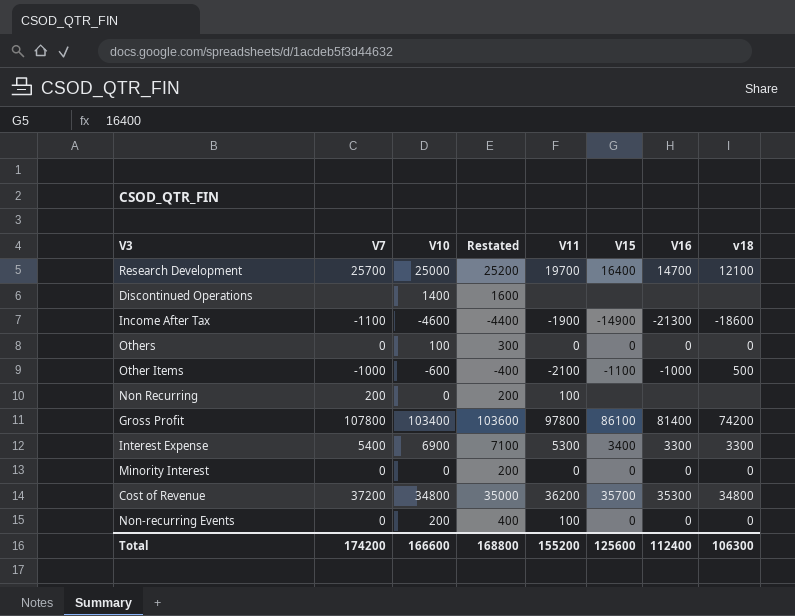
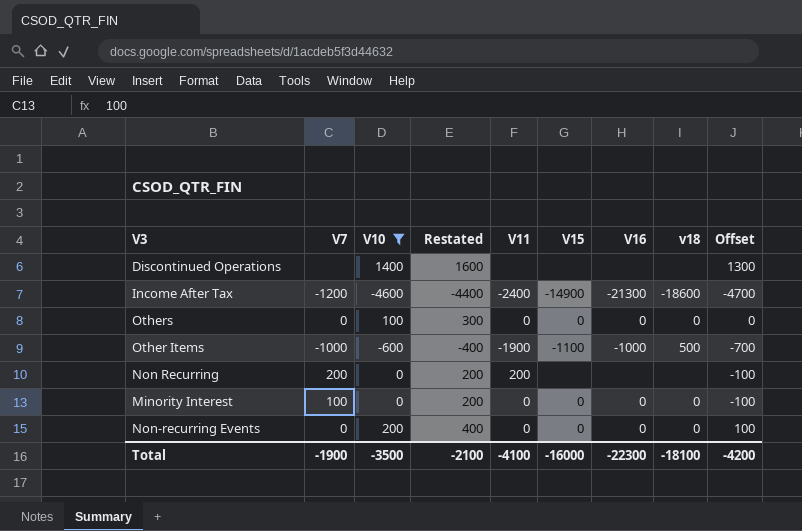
filter: none -> V10 <= 1400
column Offset | formula: none -> [V10] - 100
Income After Tax | V7: -1100 -> -1200
Income After Tax | V11: -1900 -> -2400
Other Items | V11: -2100 -> -1900
Non Recurring | V11: 100 -> 200
Minority Interest | V7: 0 -> 100
Non-recurring Events | V11: 100 -> 0
Total | V7: 174200 -> -1900
Total | V10: 166600 -> -3500
Total | Restated: 168800 -> -2100
Total | V11: 155200 -> -4100
Total | V15: 125600 -> -16000
Total | V16: 112400 -> -22300
Total | v18: 106300 -> -18100

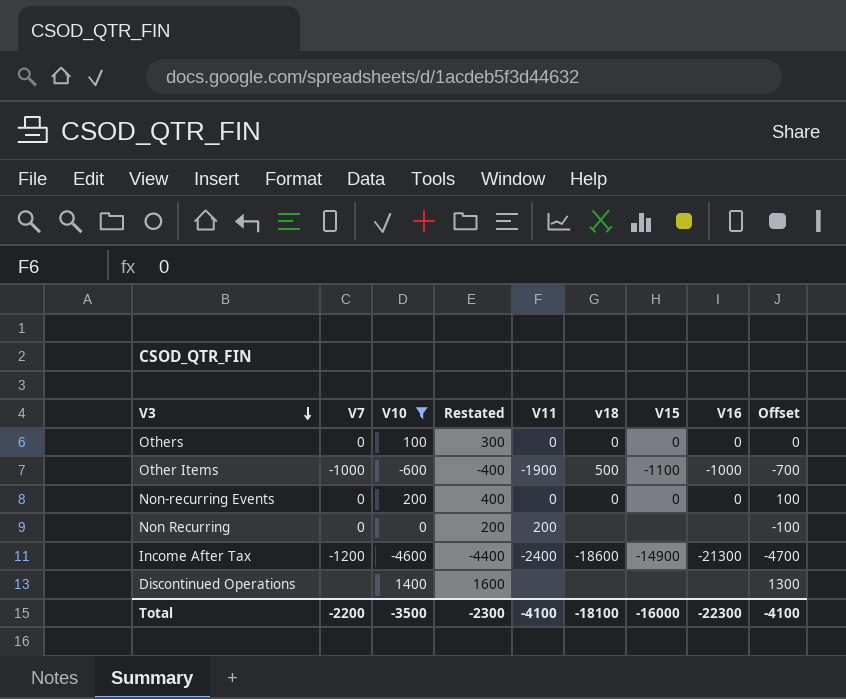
row order: none -> V3 descending
column v18 | position: 8 -> 6
row Minority Interest: 100 | 0 | 200 | 0 | 0 | 0 | 0 | -100 -> none
Non Recurring | V7: 200 -> 0
Total | V7: -1900 -> -2200
Total | Restated: -2100 -> -2300
Total | Offset: -4200 -> -4100

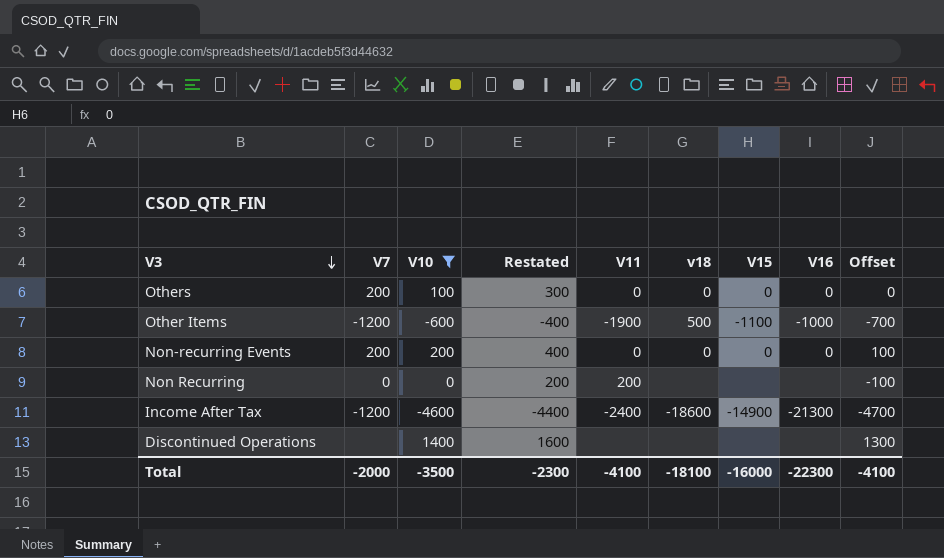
Others | V7: 0 -> 200
Other Items | V7: -1000 -> -1200
Non-recurring Events | V7: 0 -> 200
Total | V7: -2200 -> -2000

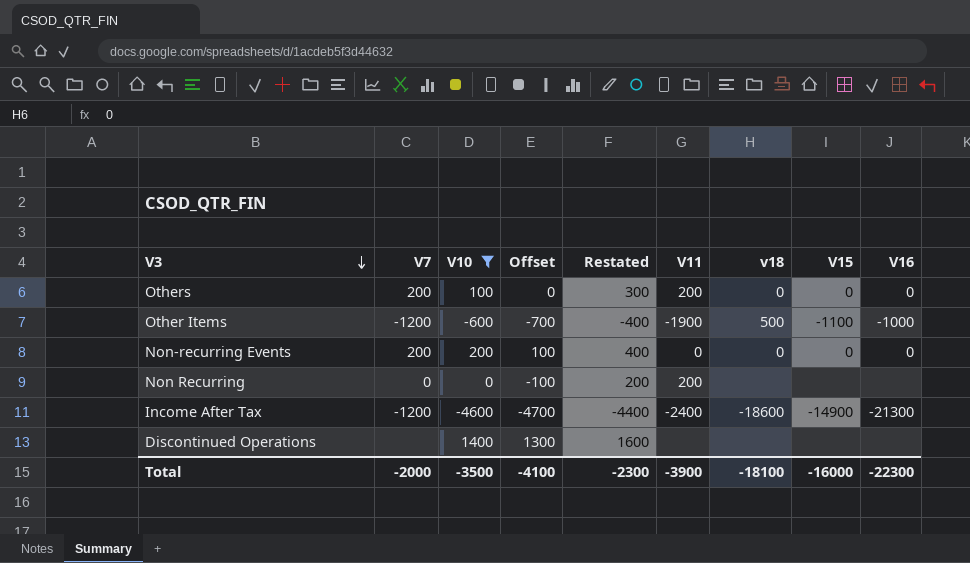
column Offset | position: 9 -> 4
Others | V11: 0 -> 200
Total | V11: -4100 -> -3900

